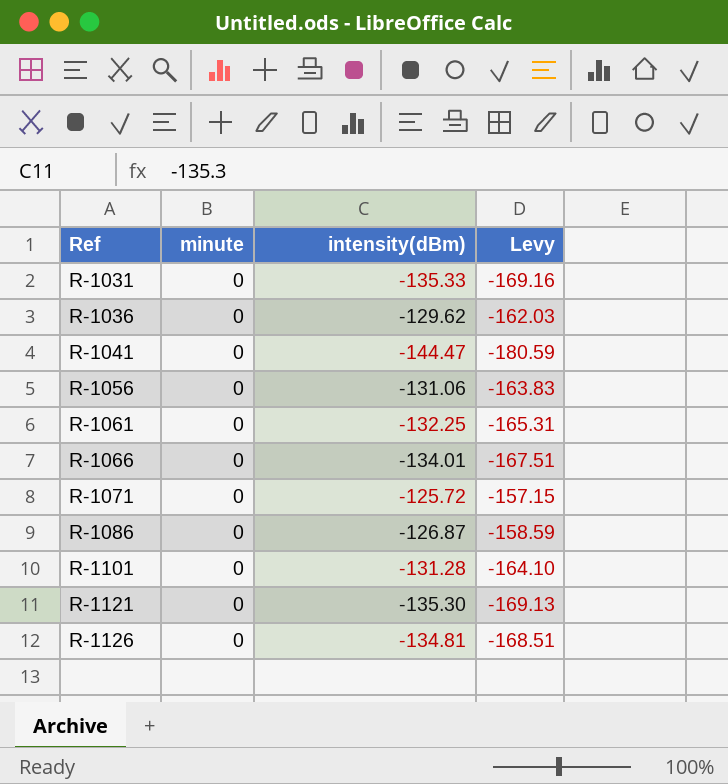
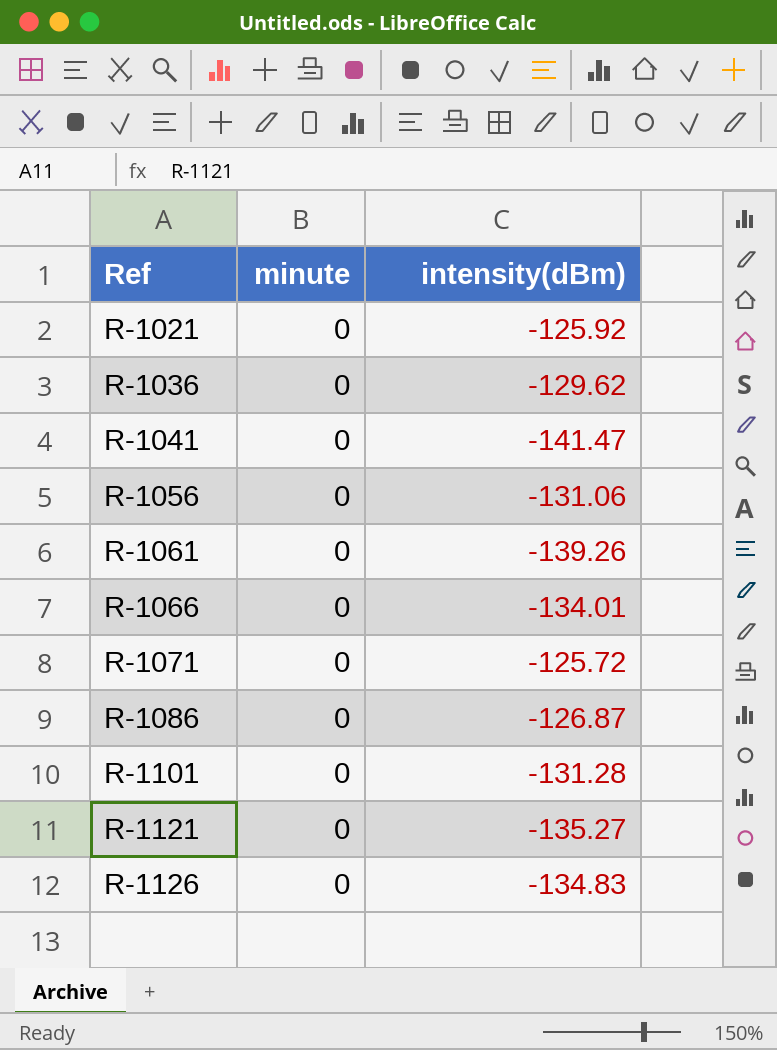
column Levy | formula: [intensity(dBm)] * 1.25 -> none
row R-1031: 0 | -135.33 | -169.16 -> none
row R-1021: none -> 0 | -125.92
R-1041 | intensity(dBm): -144.47 -> -141.47
R-1061 | intensity(dBm): -132.25 -> -139.26
R-1121 | intensity(dBm): -135.30 -> -135.27
R-1126 | intensity(dBm): -134.81 -> -134.83

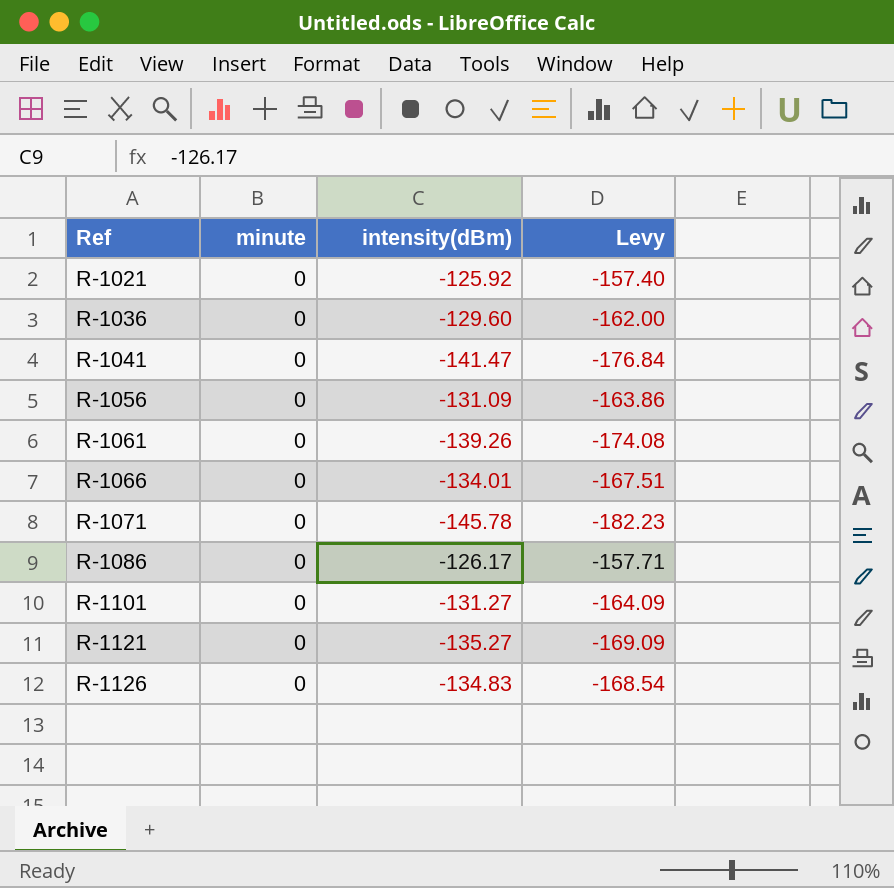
column Levy | formula: none -> [intensity(dBm)] * 1.25
R-1036 | intensity(dBm): -129.62 -> -129.60
R-1056 | intensity(dBm): -131.06 -> -131.09
R-1071 | intensity(dBm): -125.72 -> -145.78
R-1086 | intensity(dBm): -126.87 -> -126.17
R-1101 | intensity(dBm): -131.28 -> -131.27

